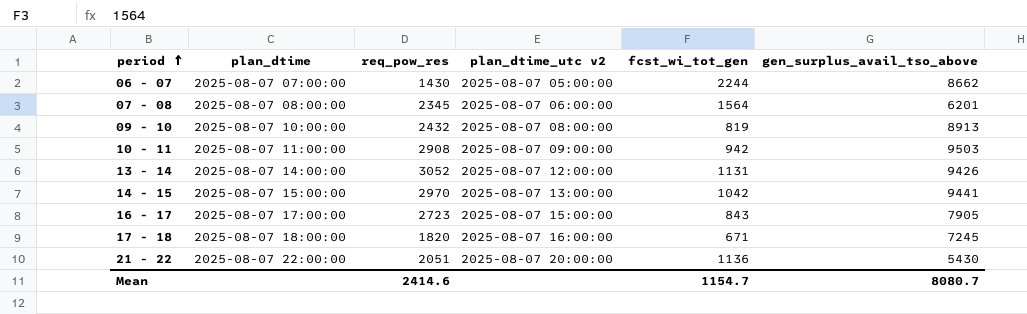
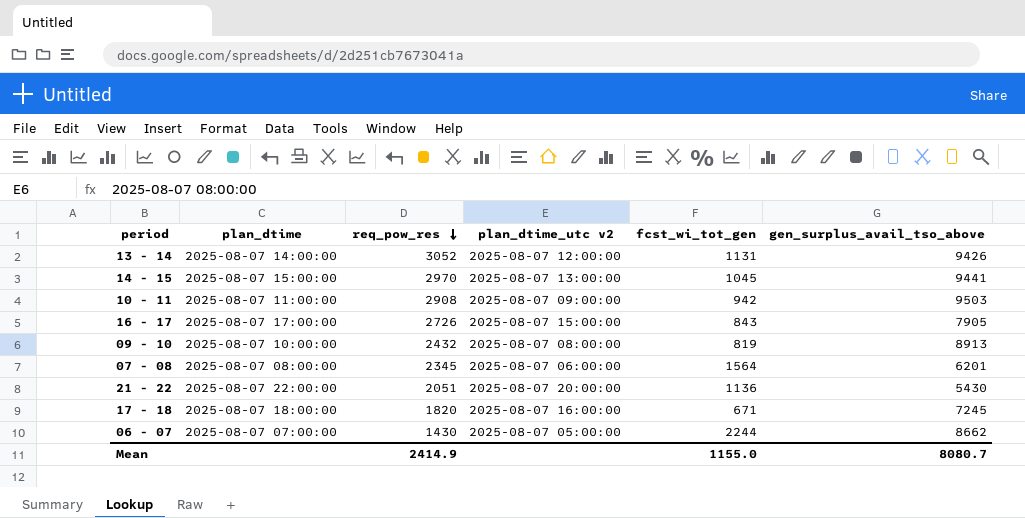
row order: period ascending -> req_pow_res descending
14 - 15 | fcst_wi_tot_gen: 1042 -> 1045
16 - 17 | req_pow_res: 2723 -> 2726
Mean | req_pow_res: 2414.6 -> 2414.9
Mean | fcst_wi_tot_gen: 1154.7 -> 1155.0

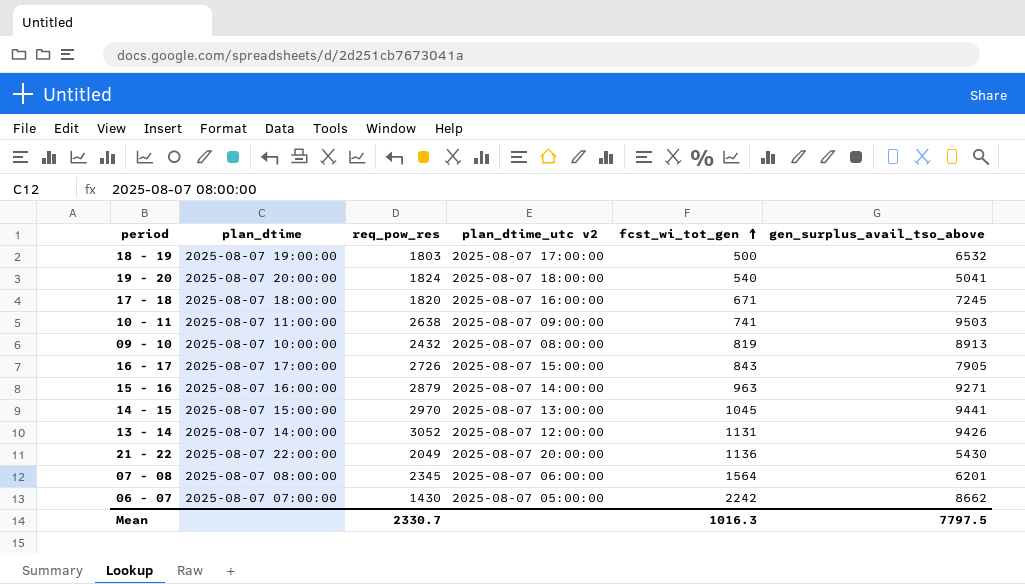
row order: req_pow_res descending -> fcst_wi_tot_gen ascending
row 18 - 19: none -> 2025-08-07 19:00:00 | 1803 | 2025-08-07 17:00:00 | 500 | 6532
row 19 - 20: none -> 2025-08-07 20:00:00 | 1824 | 2025-08-07 18:00:00 | 540 | 5041
10 - 11 | req_pow_res: 2908 -> 2638
10 - 11 | fcst_wi_tot_gen: 942 -> 741
row 15 - 16: none -> 2025-08-07 16:00:00 | 2879 | 2025-08-07 14:00:00 | 963 | 9271
21 - 22 | req_pow_res: 2051 -> 2049
06 - 07 | fcst_wi_tot_gen: 2244 -> 2242
Mean | req_pow_res: 2414.9 -> 2330.7
Mean | fcst_wi_tot_gen: 1155.0 -> 1016.3
Mean | gen_surplus_avail_tso_above: 8080.7 -> 7797.5

